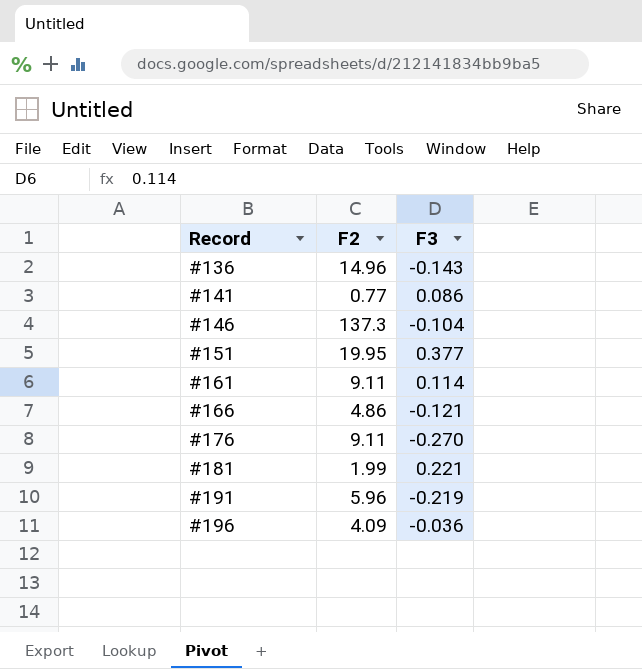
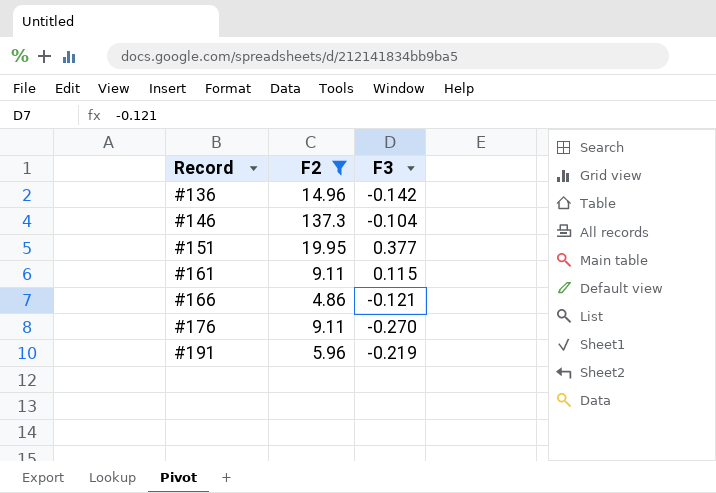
filter: none -> F2 >= 4.86
#136 | F3: -0.143 -> -0.142
#161 | F3: 0.114 -> 0.115

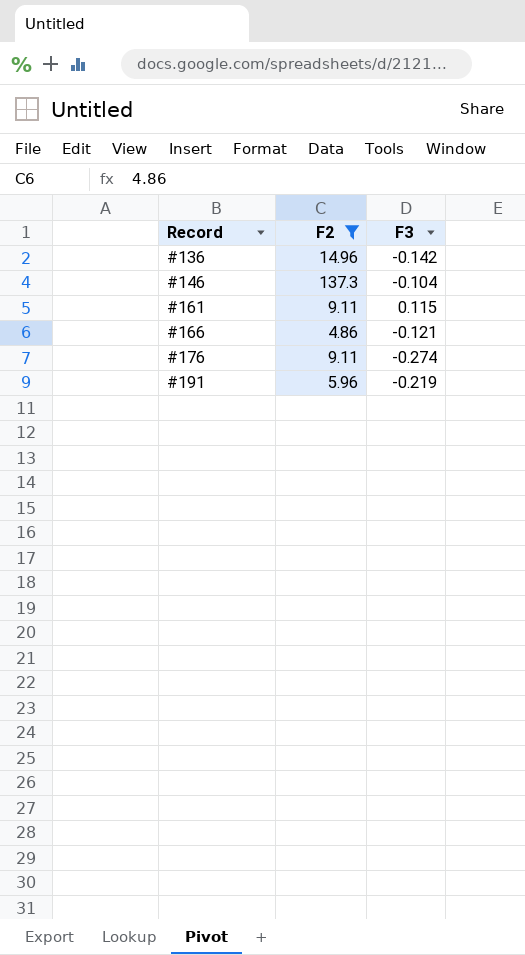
row #151: 19.95 | 0.377 -> none
#176 | F3: -0.270 -> -0.274

